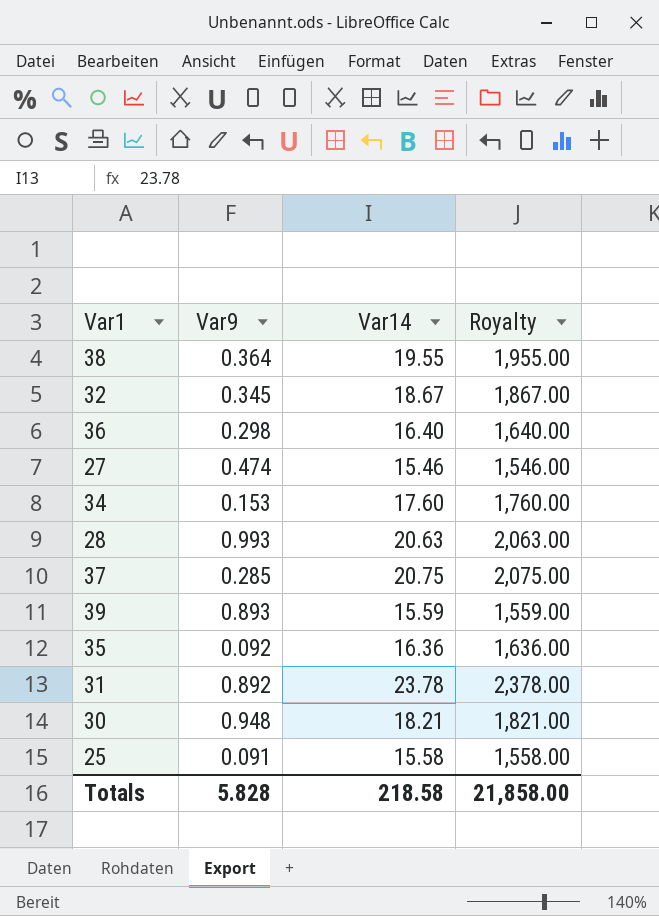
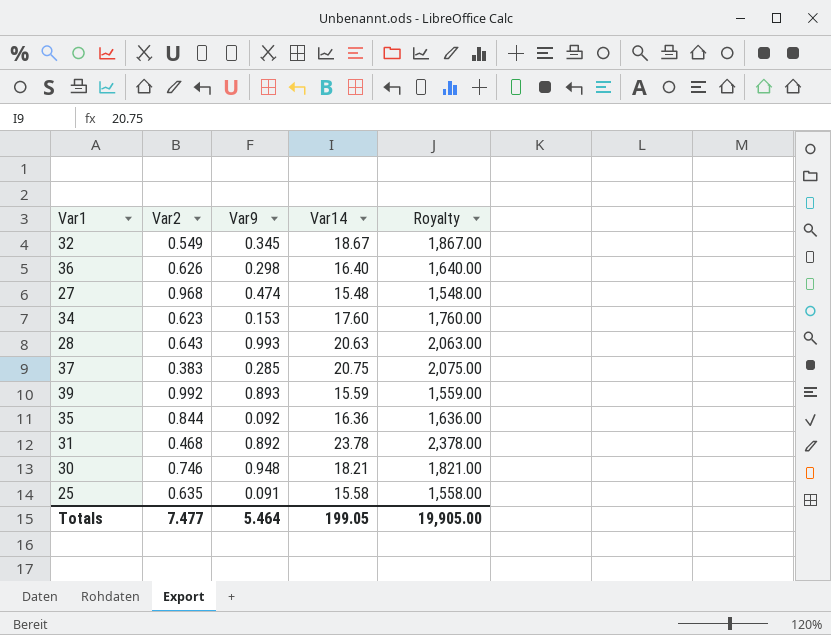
column Var2 | position: none -> 2
row 38: 0.364 | 19.55 | 1,955.00 -> none
27 | Var14: 15.46 -> 15.48
27 | Royalty: 1,546.00 -> 1,548.00
Totals | Var9: 5.828 -> 5.464
Totals | Var14: 218.58 -> 199.05
Totals | Royalty: 21,858.00 -> 19,905.00

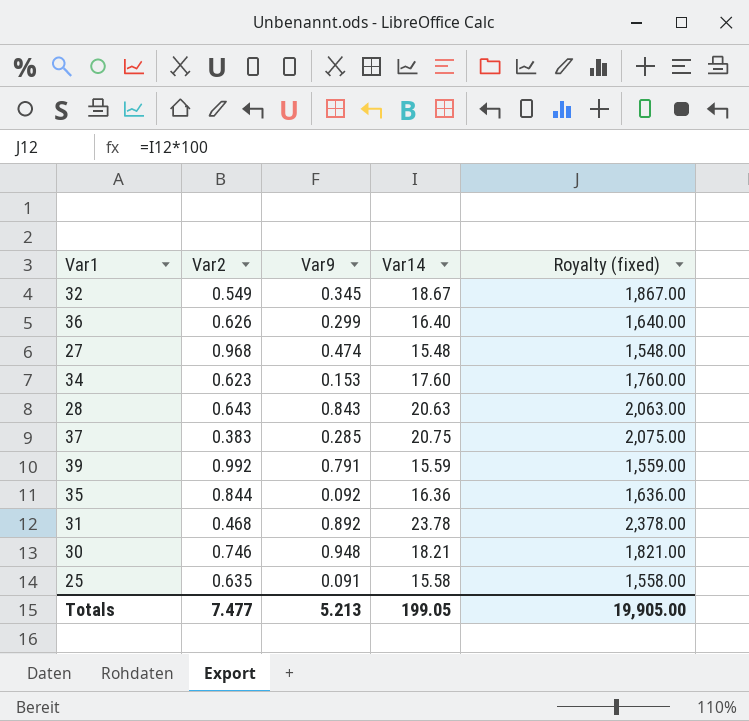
column name: Royalty -> Royalty (fixed)
36 | Var9: 0.298 -> 0.299
28 | Var9: 0.993 -> 0.843
39 | Var9: 0.893 -> 0.791
Totals | Var9: 5.464 -> 5.213

